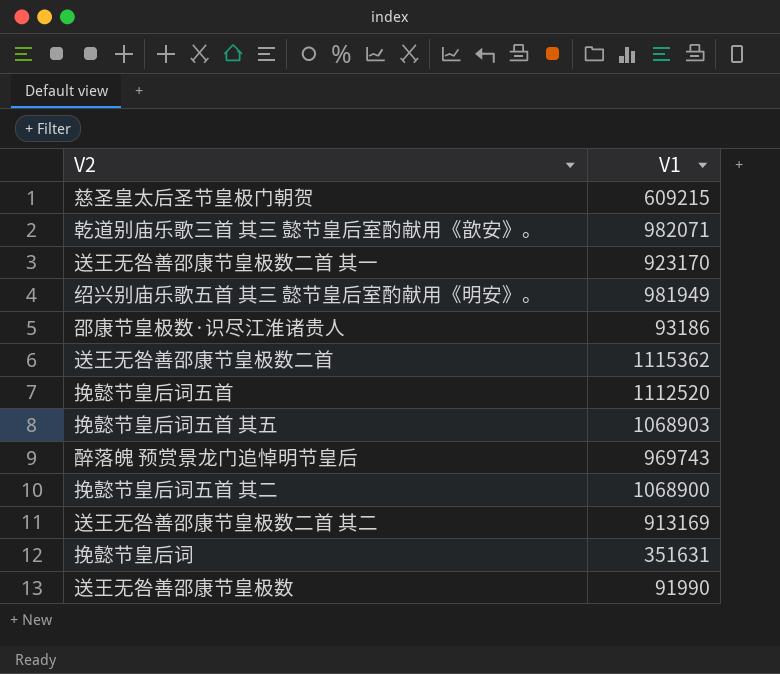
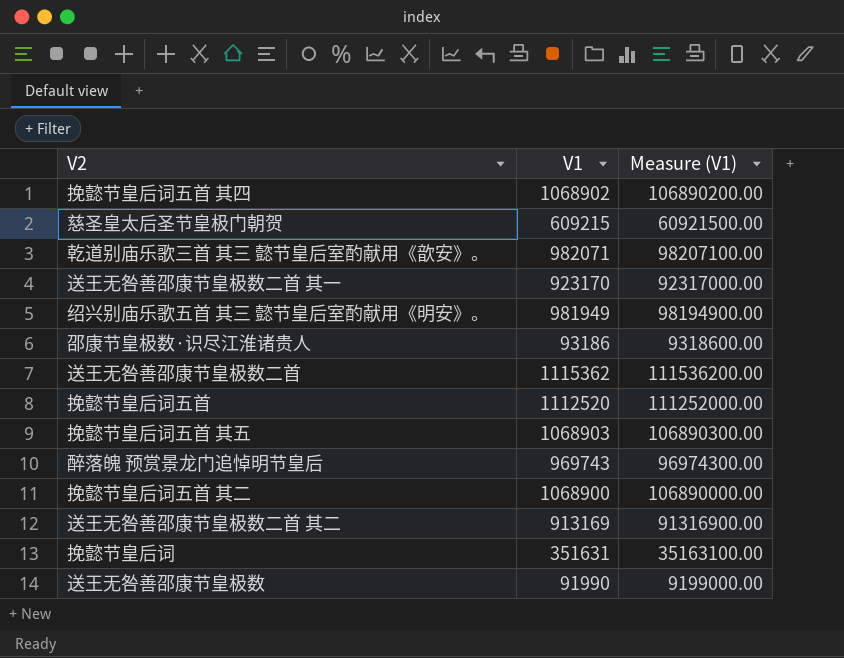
column Measure (V1) | formula: none -> [V1] * 100
row 挽懿节皇后词五首 其四: none -> 1068902 | 106890200.00

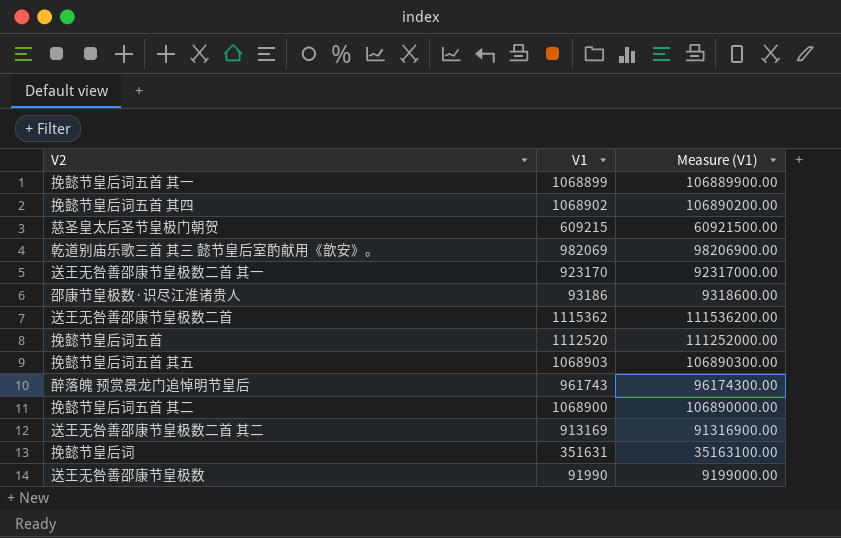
row 绍兴别庙乐歌五首 其三 懿节皇后室酌献用《明安》。: 981949 | 98194900.00 -> none
row 挽懿节皇后词五首 其一: none -> 1068899 | 106889900.00
乾道别庙乐歌三首 其三 懿节皇后室酌献用《歆安》。 | V1: 982071 -> 982069
乾道别庙乐歌三首 其三 懿节皇后室酌献用《歆安》。 | Measure (V1): 98207100.00 -> 98206900.00
醉落魄 预赏景龙门追悼明节皇后 | V1: 969743 -> 961743
醉落魄 预赏景龙门追悼明节皇后 | Measure (V1): 96974300.00 -> 96174300.00

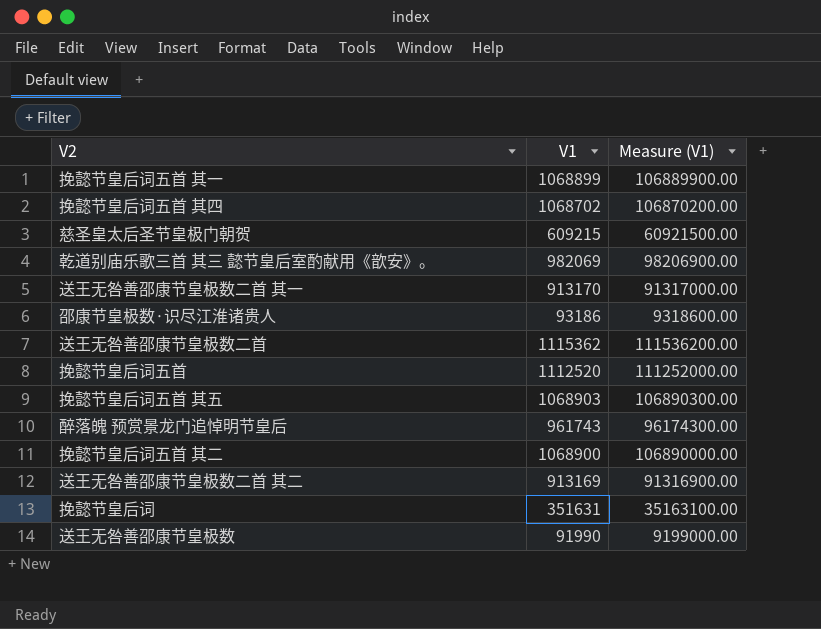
挽懿节皇后词五首 其四 | V1: 1068902 -> 1068702
挽懿节皇后词五首 其四 | Measure (V1): 106890200.00 -> 106870200.00
送王无咎善邵康节皇极数二首 其一 | V1: 923170 -> 913170
送王无咎善邵康节皇极数二首 其一 | Measure (V1): 92317000.00 -> 91317000.00

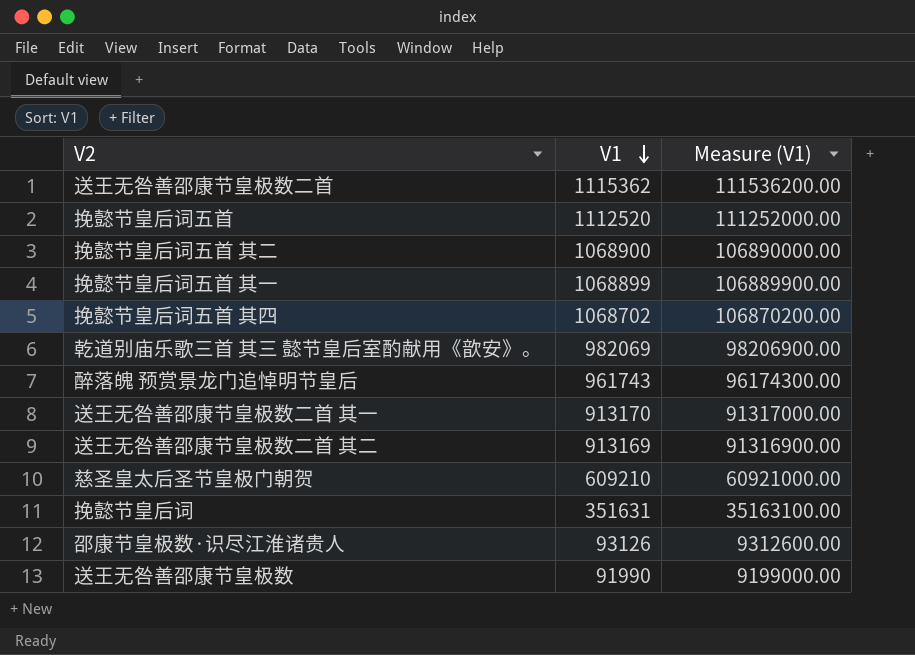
row order: none -> V1 descending
row 挽懿节皇后词五首 其五: 1068903 | 106890300.00 -> none
慈圣皇太后圣节皇极门朝贺 | V1: 609215 -> 609210
慈圣皇太后圣节皇极门朝贺 | Measure (V1): 60921500.00 -> 60921000.00
邵康节皇极数·识尽江淮诸贵人 | V1: 93186 -> 93126
邵康节皇极数·识尽江淮诸贵人 | Measure (V1): 9318600.00 -> 9312600.00

